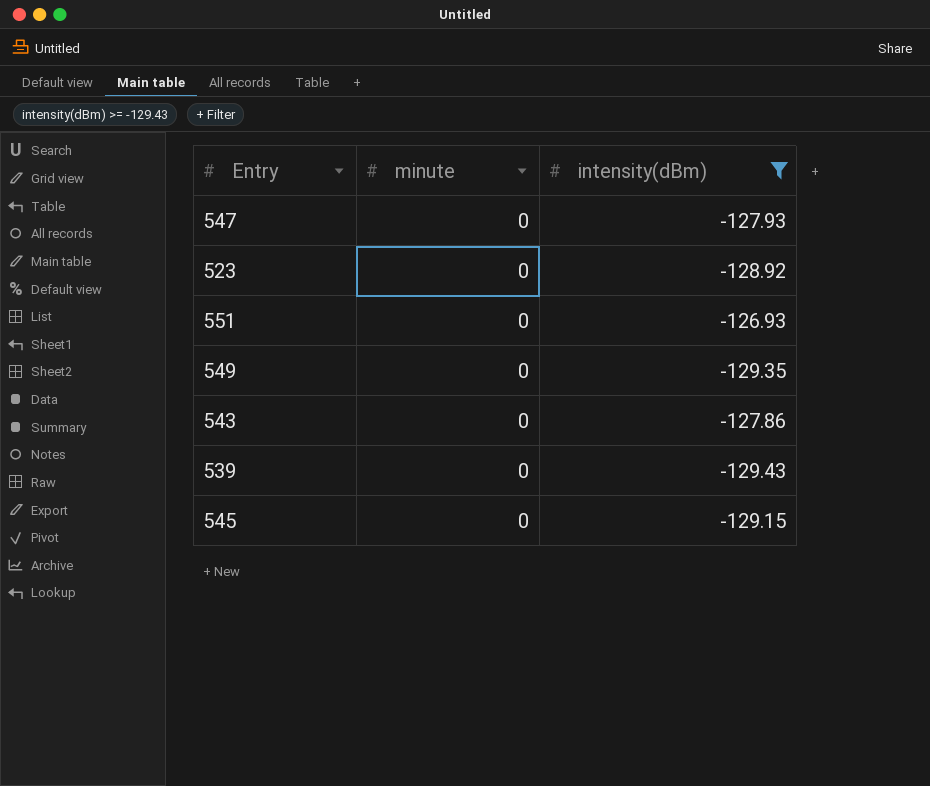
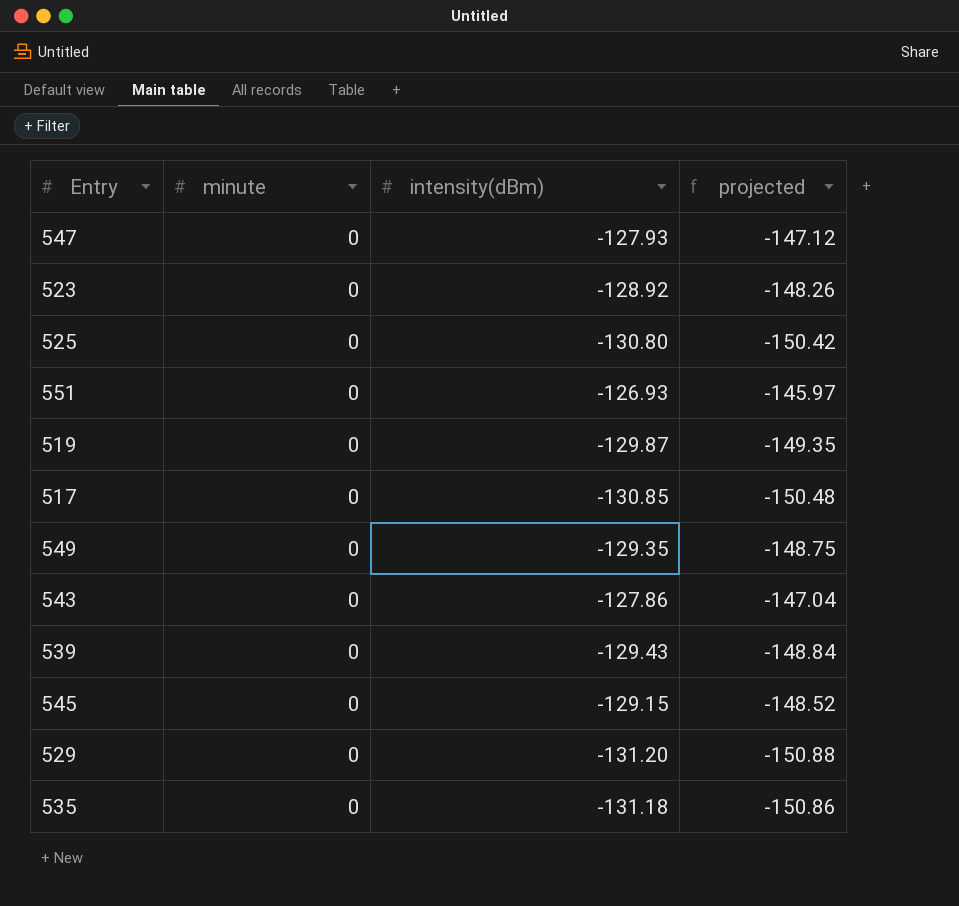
filter: intensity(dBm) >= -129.43 -> none
column projected | formula: none -> [intensity(dBm)] * 1.15

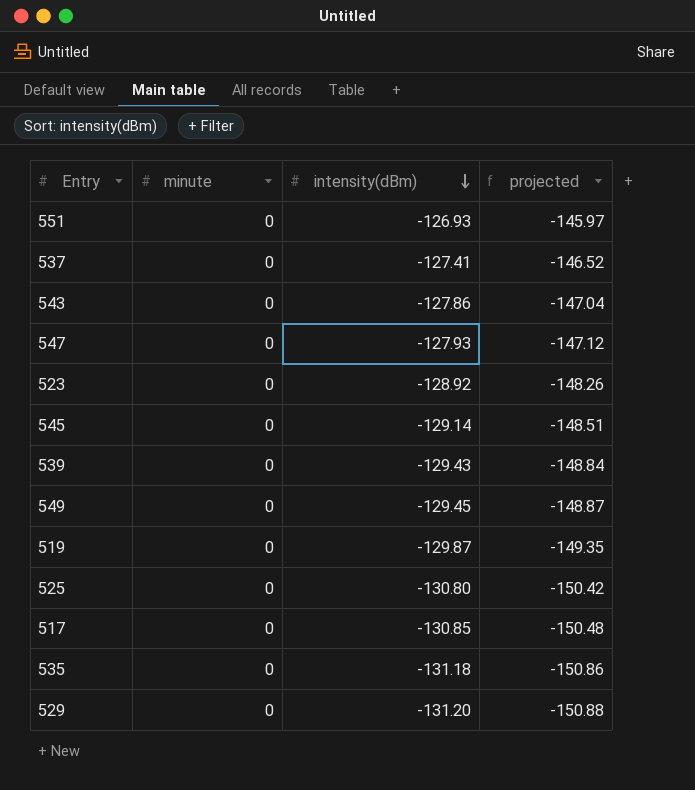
row order: none -> intensity(dBm) descending
row 537: none -> 0 | -127.41 | -146.52
545 | intensity(dBm): -129.15 -> -129.14
545 | projected: -148.52 -> -148.51
549 | intensity(dBm): -129.35 -> -129.45
549 | projected: -148.75 -> -148.87

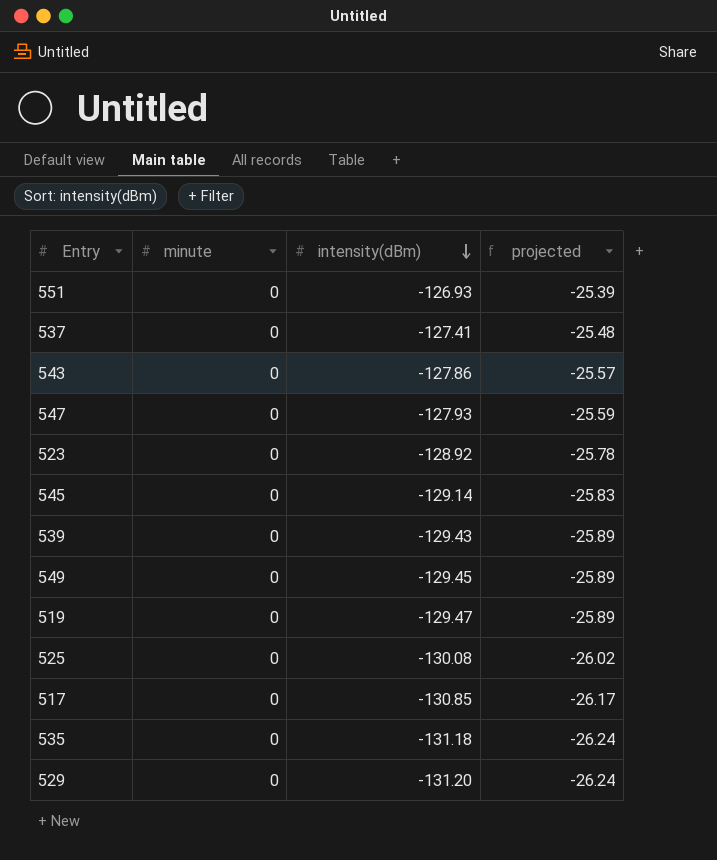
column projected | formula: [intensity(dBm)] * 1.15 -> [intensity(dBm)] * 0.2
519 | intensity(dBm): -129.87 -> -129.47
525 | intensity(dBm): -130.80 -> -130.08

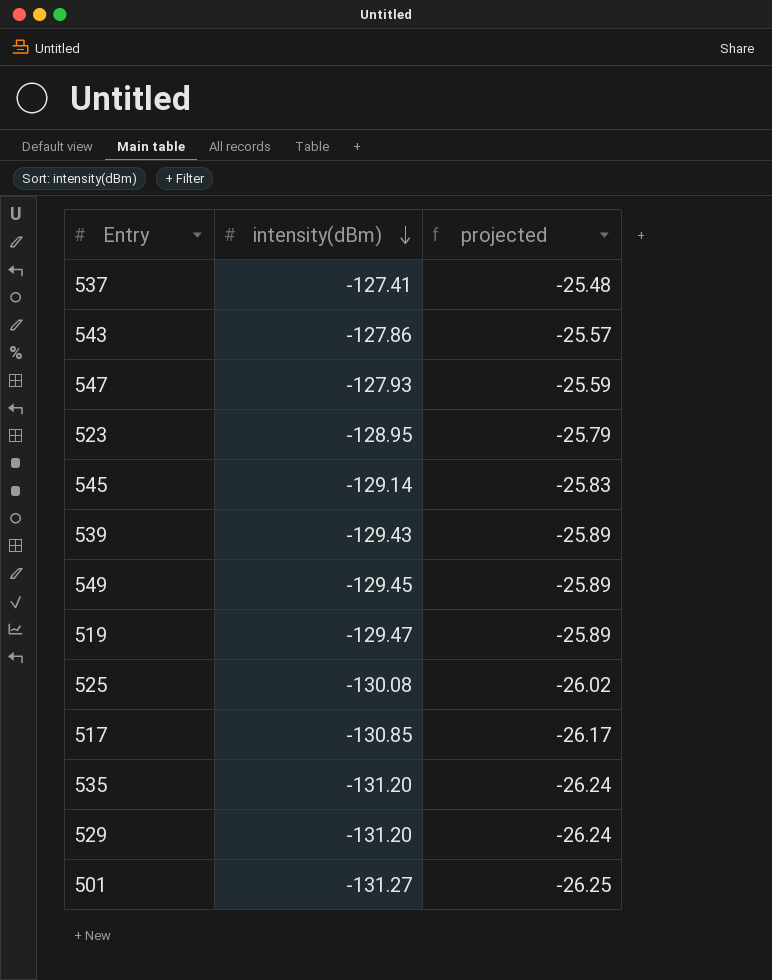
column minute | position: 2 -> none
row 551: 0 | -126.93 | -25.39 -> none
523 | intensity(dBm): -128.92 -> -128.95
523 | projected: -25.78 -> -25.79
535 | intensity(dBm): -131.18 -> -131.20
row 501: none -> -131.27 | -26.25

